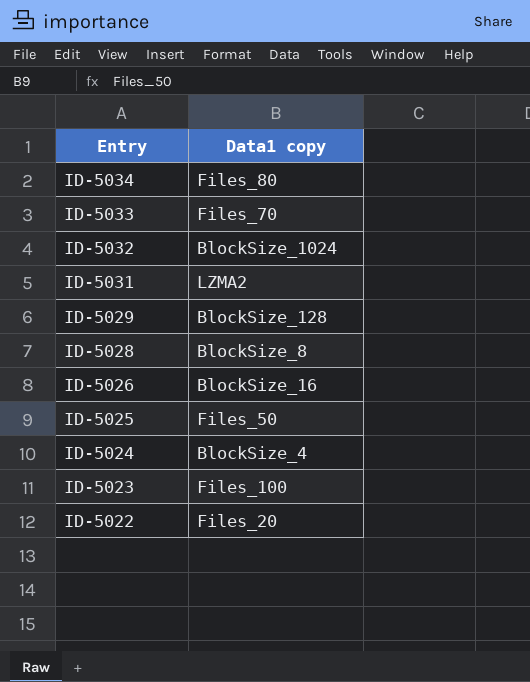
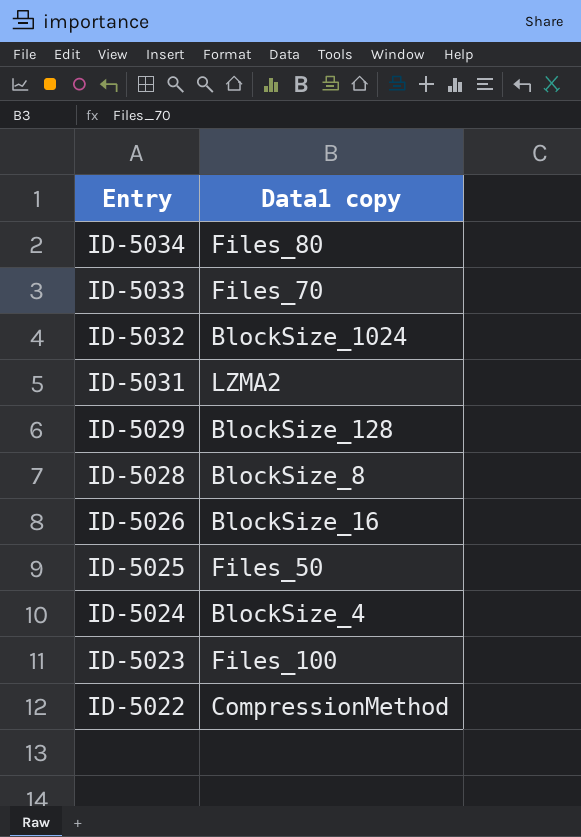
ID-5022 | Data1 copy: Files_20 -> CompressionMethod

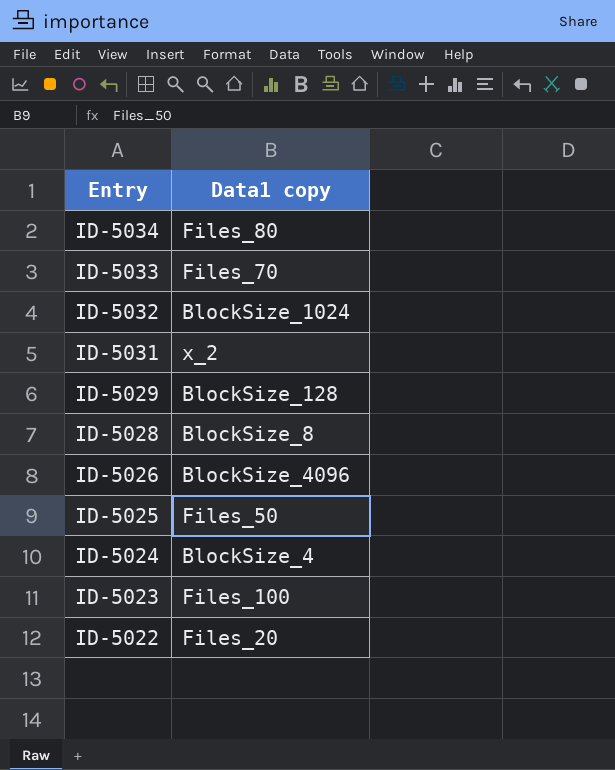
ID-5031 | Data1 copy: LZMA2 -> x_2
ID-5026 | Data1 copy: BlockSize_16 -> BlockSize_4096
ID-5022 | Data1 copy: CompressionMethod -> Files_20

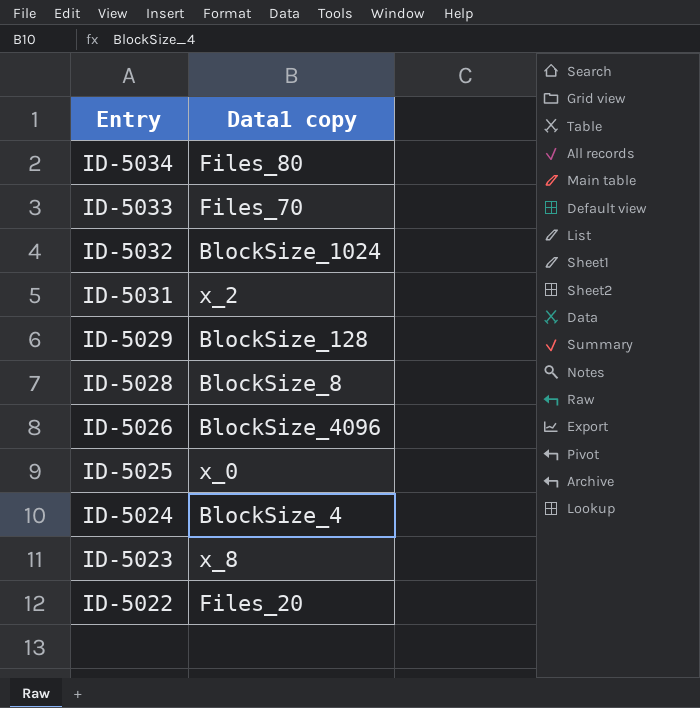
ID-5025 | Data1 copy: Files_50 -> x_0
ID-5023 | Data1 copy: Files_100 -> x_8

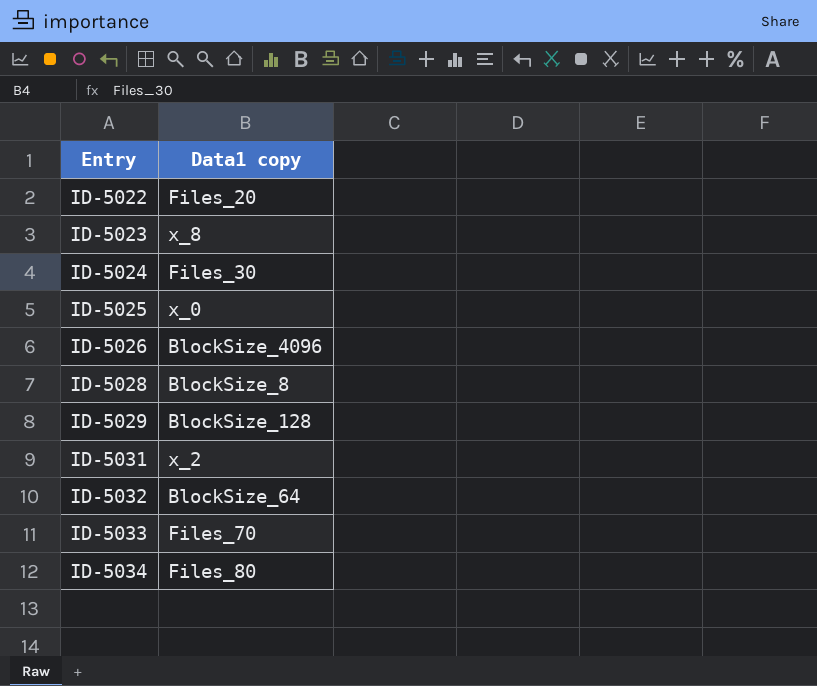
row order: Entry descending -> Entry ascending
ID-5024 | Data1 copy: BlockSize_4 -> Files_30
ID-5032 | Data1 copy: BlockSize_1024 -> BlockSize_64

